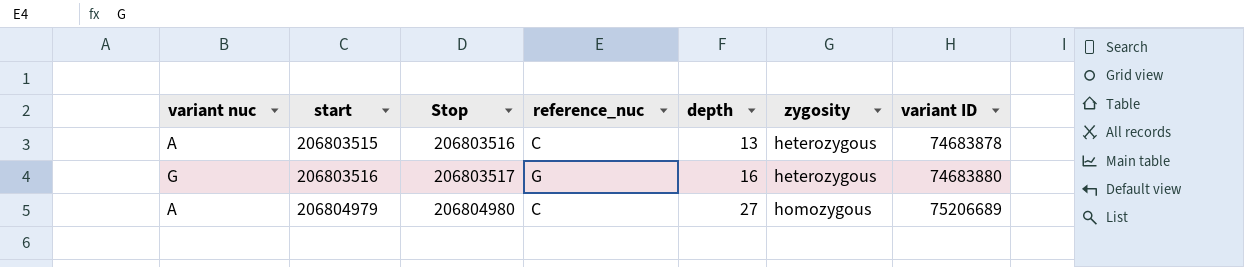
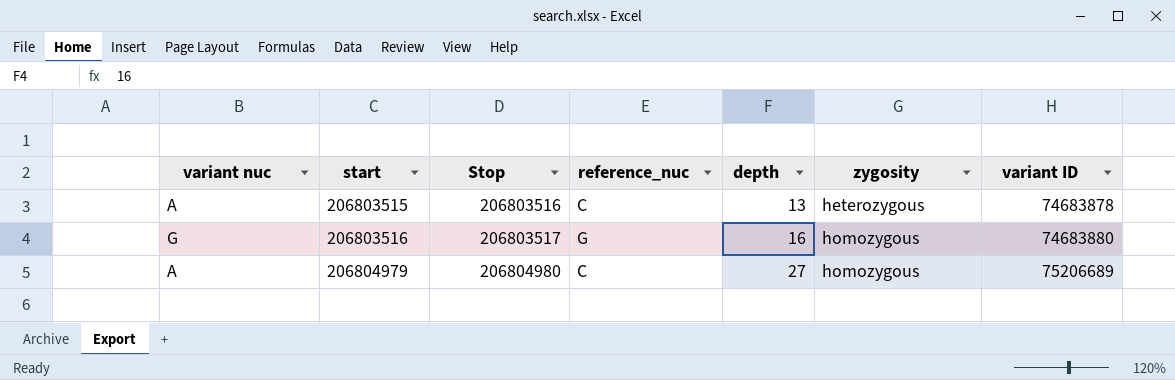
206803516 | zygosity: heterozygous -> homozygous

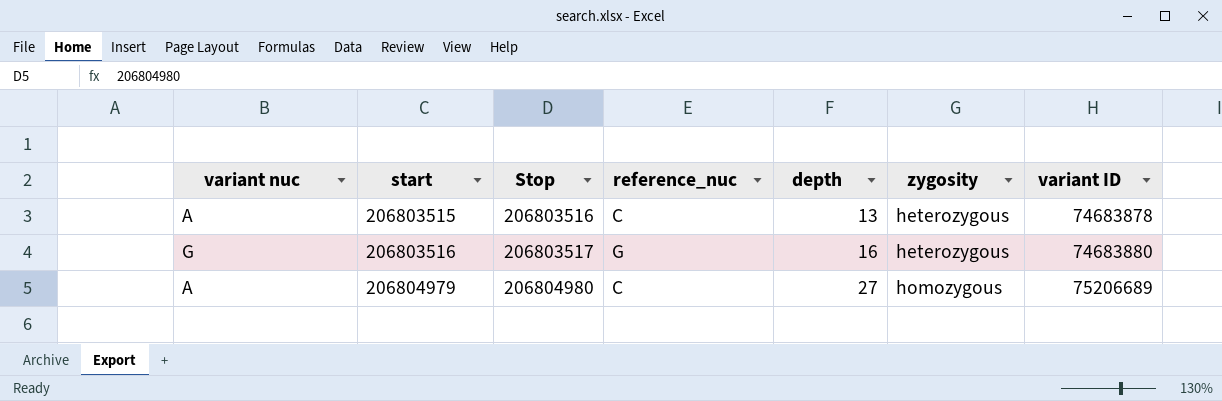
206803516 | zygosity: homozygous -> heterozygous

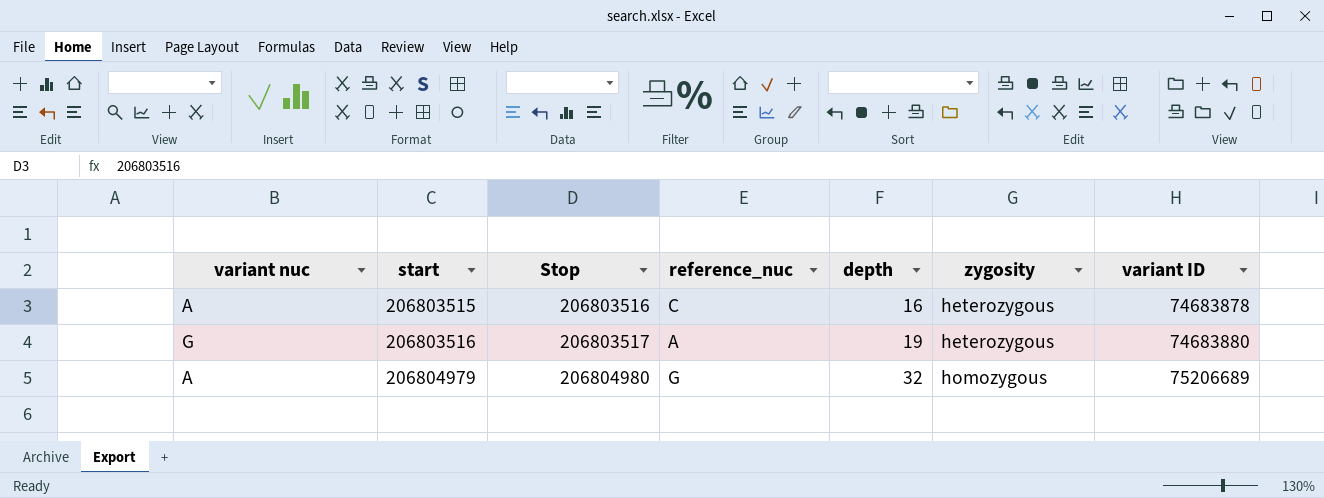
206803515 | depth: 13 -> 16
206803516 | reference_nuc: G -> A
206803516 | depth: 16 -> 19
206804979 | reference_nuc: C -> G
206804979 | depth: 27 -> 32

